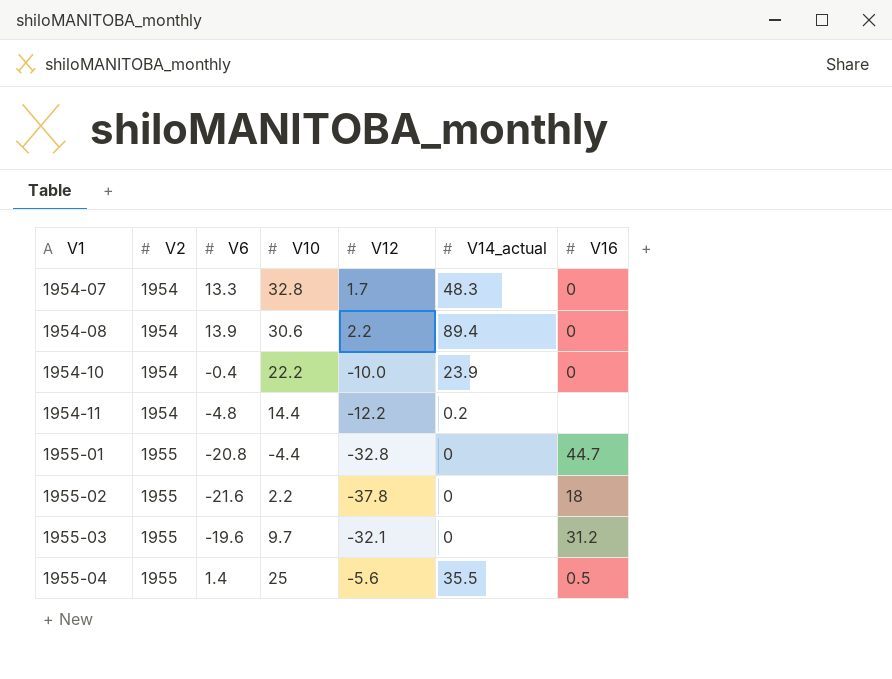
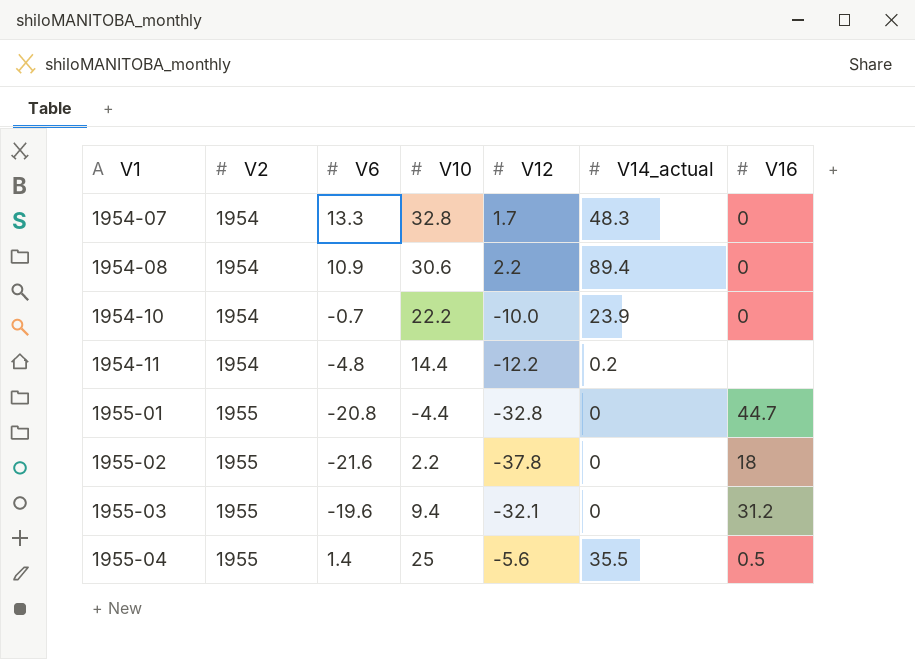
1954-08 | V6: 13.9 -> 10.9
1954-10 | V6: -0.4 -> -0.7
1955-03 | V10: 9.7 -> 9.4

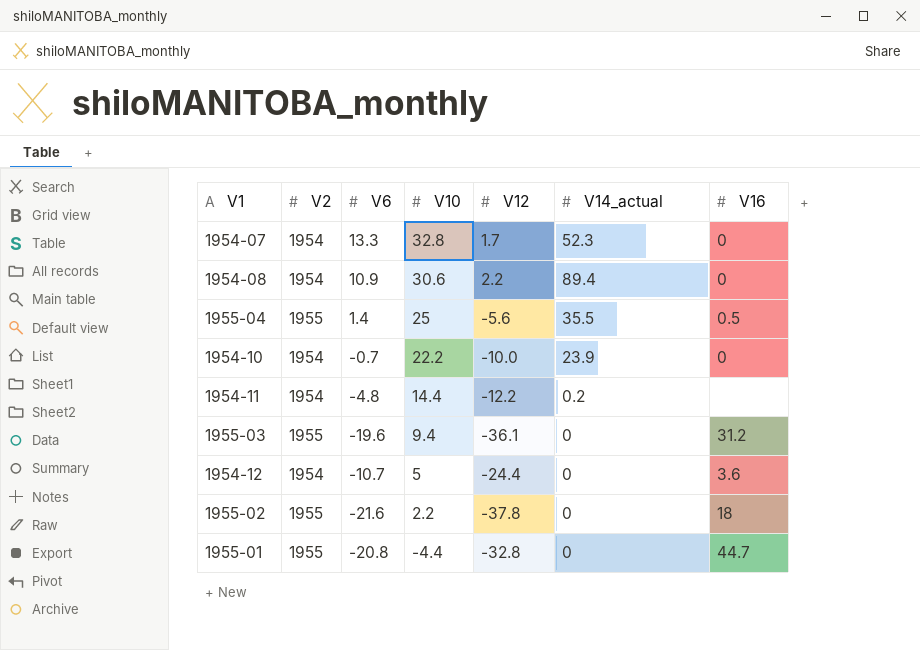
row order: V1 ascending -> V10 descending
1954-07 | V14_actual: 48.3 -> 52.3
1955-03 | V12: -32.1 -> -36.1
row 1954-12: none -> 1954 | -10.7 | 5 | -24.4 | 0 | 3.6

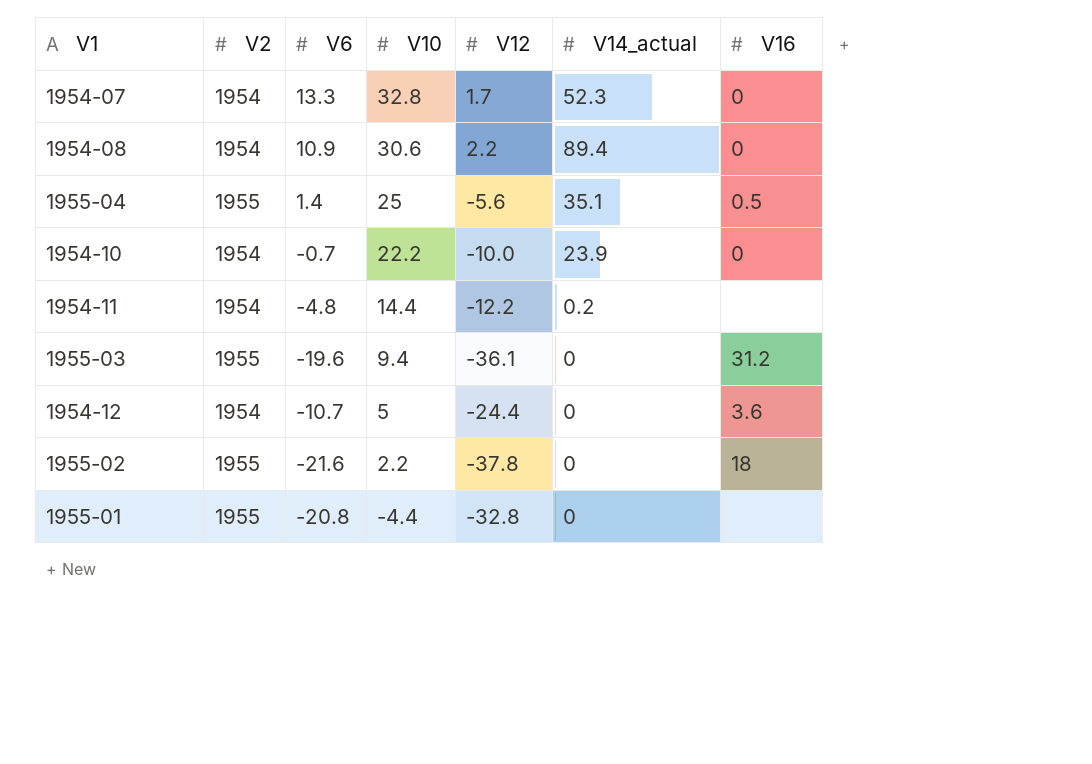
1955-04 | V14_actual: 35.5 -> 35.1
1955-01 | V16: 44.7 -> none

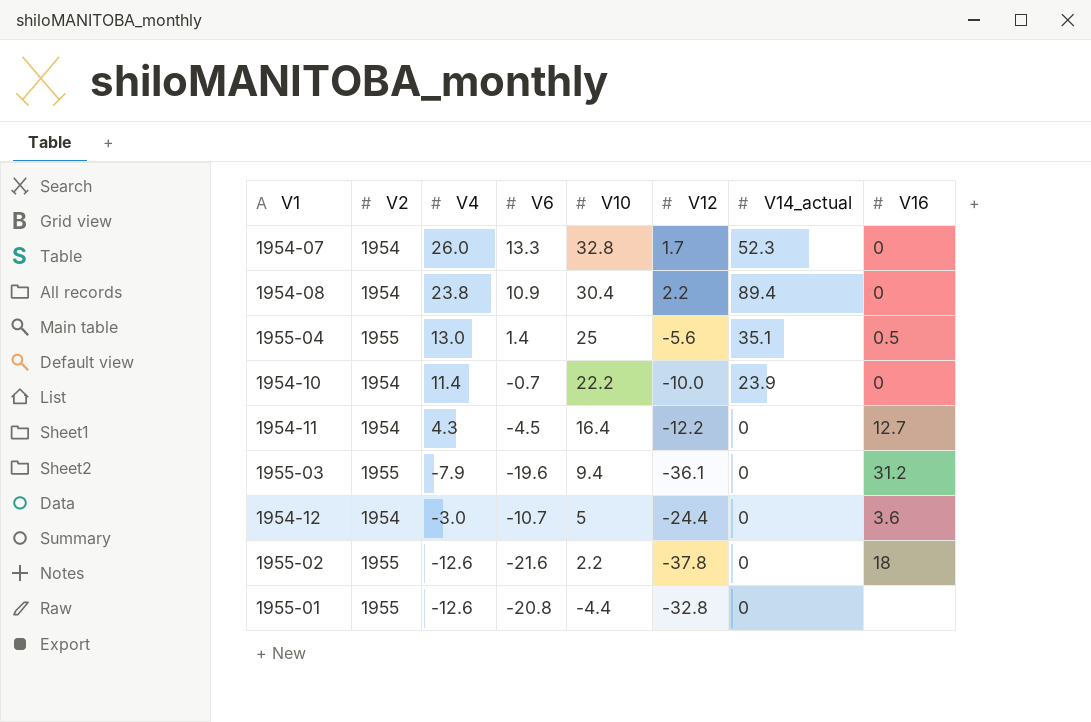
column V4 | position: none -> 3
1954-08 | V10: 30.6 -> 30.4
1954-11 | V6: -4.8 -> -4.5
1954-11 | V10: 14.4 -> 16.4
1954-11 | V14_actual: 0.2 -> 0
1954-11 | V16: none -> 12.7

